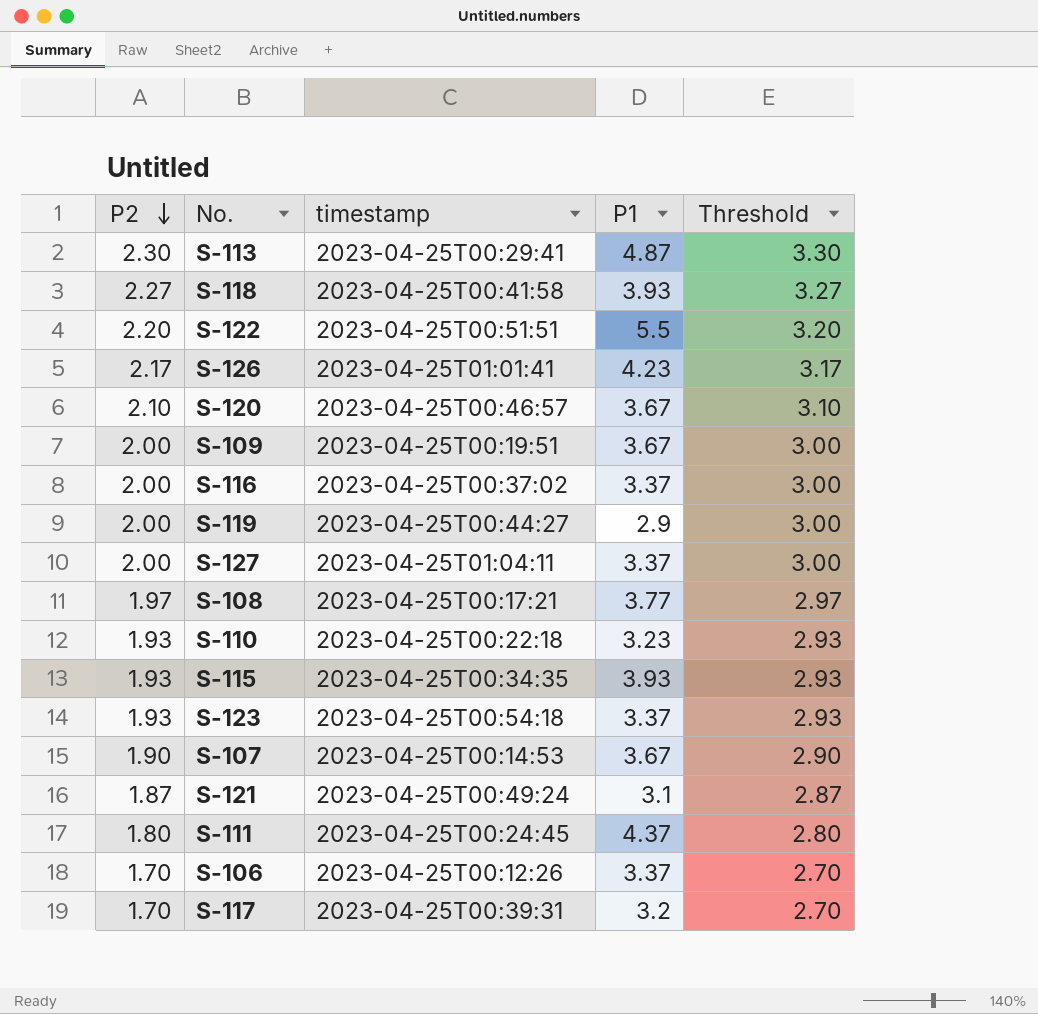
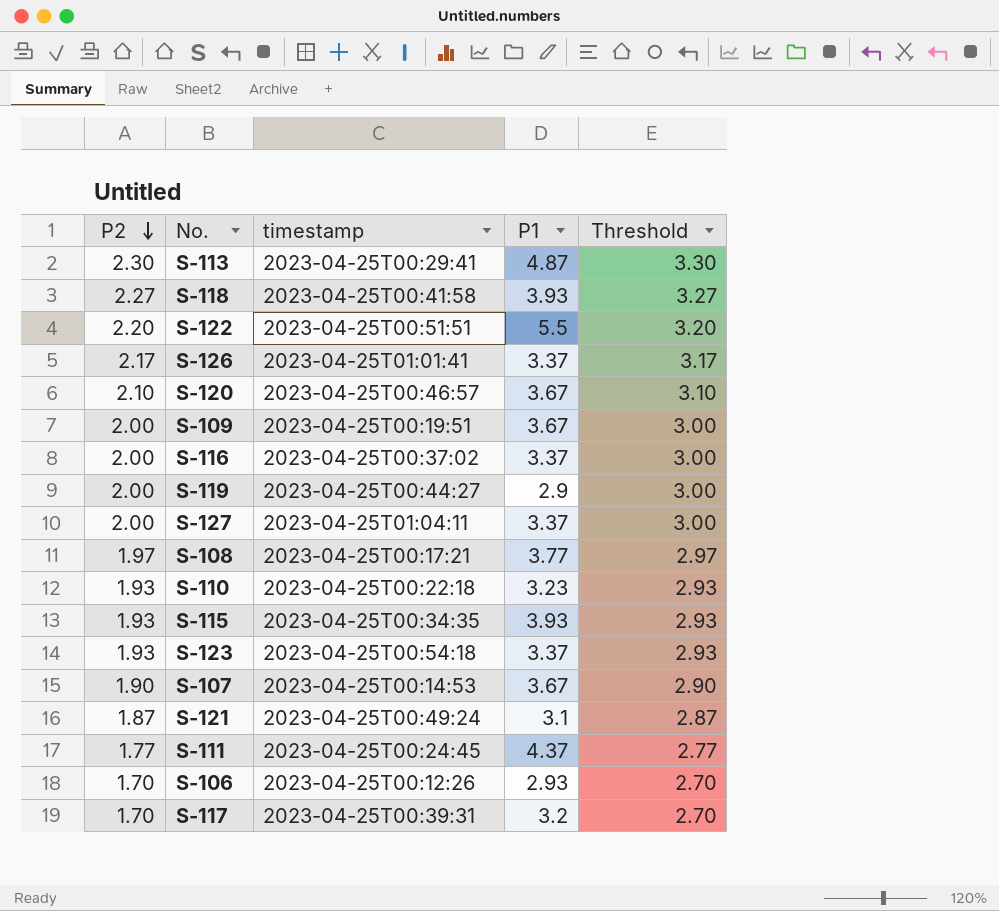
S-126 | P1: 4.23 -> 3.37
S-111 | P2: 1.80 -> 1.77
S-111 | Threshold: 2.80 -> 2.77
S-106 | P1: 3.37 -> 2.93

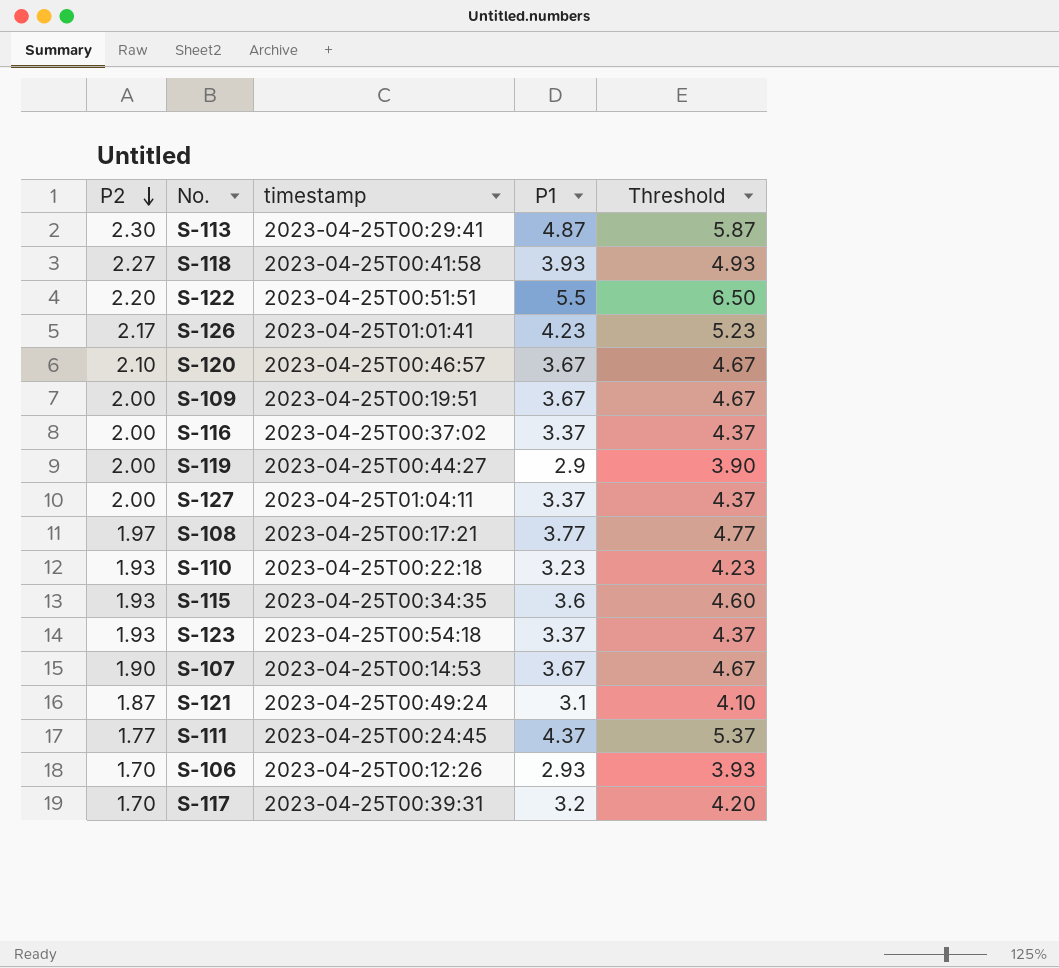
column Threshold | formula: [P2] + 1 -> [P1] + 1
S-126 | P1: 3.37 -> 4.23
S-115 | P1: 3.93 -> 3.6

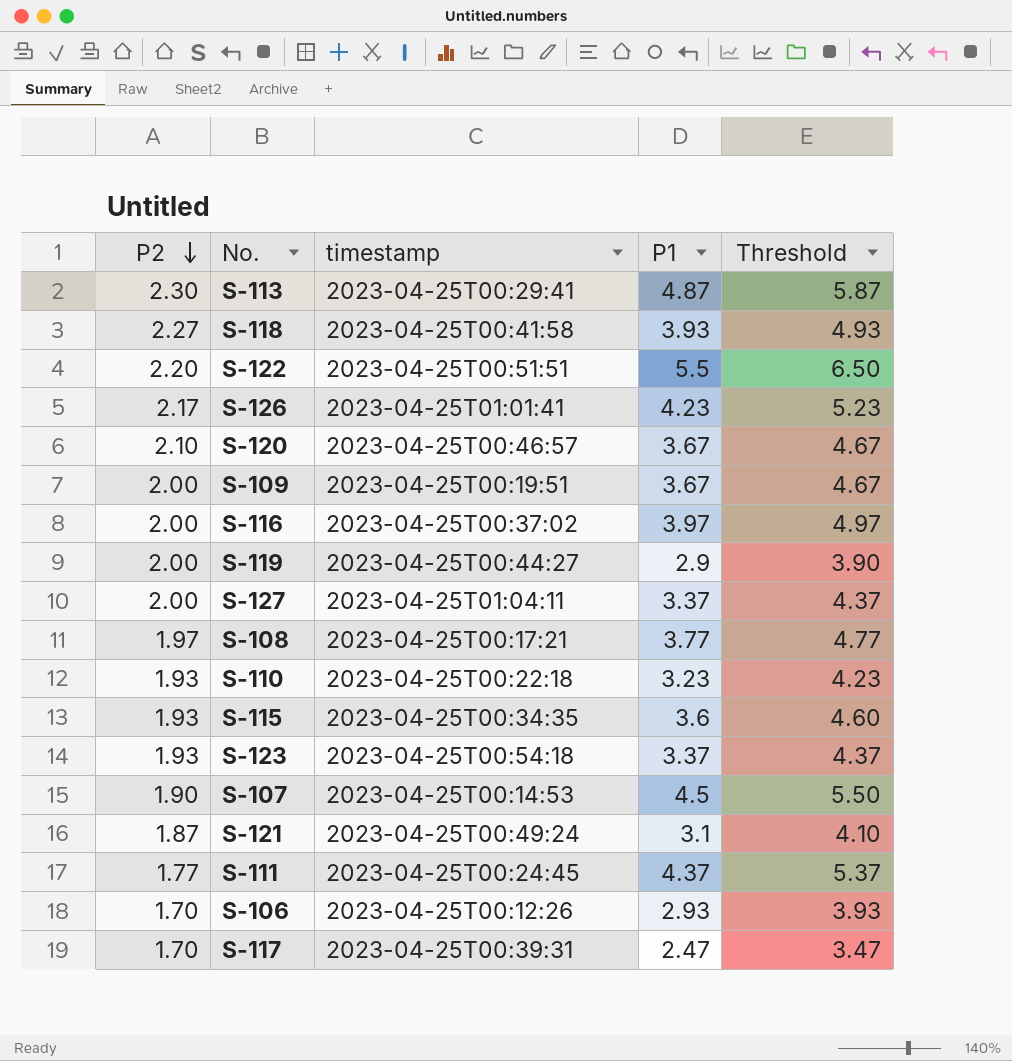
S-116 | P1: 3.37 -> 3.97
S-116 | Threshold: 4.37 -> 4.97
S-107 | P1: 3.67 -> 4.5
S-107 | Threshold: 4.67 -> 5.50
S-117 | P1: 3.2 -> 2.47
S-117 | Threshold: 4.20 -> 3.47

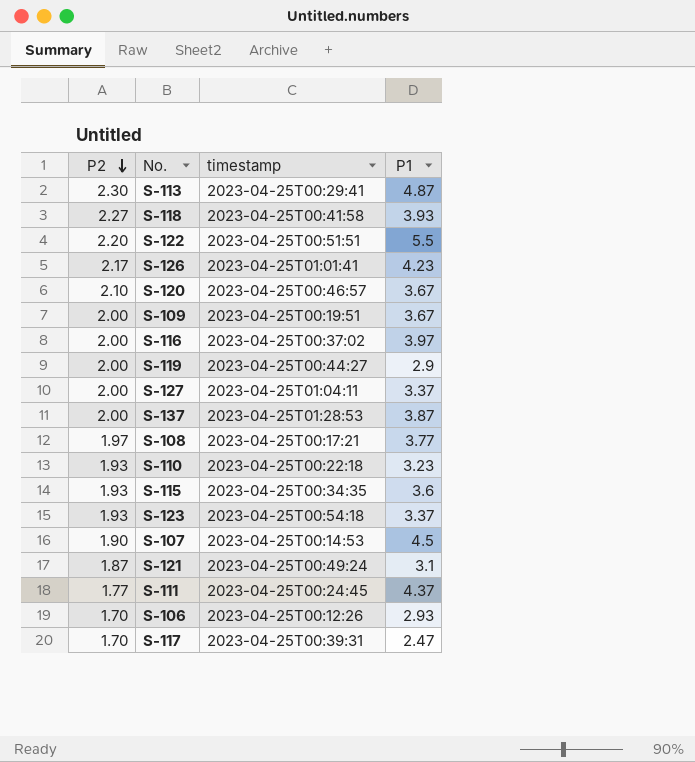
column Threshold | formula: [P1] + 1 -> none
row S-137: none -> 2.00 | 2023-04-25T01:28:53 | 3.87

